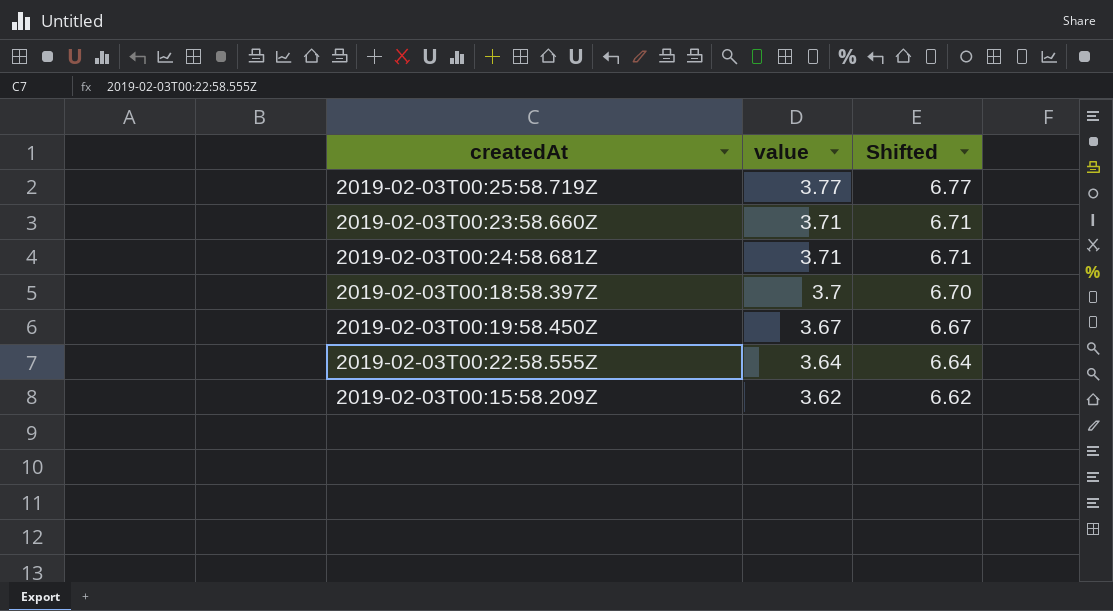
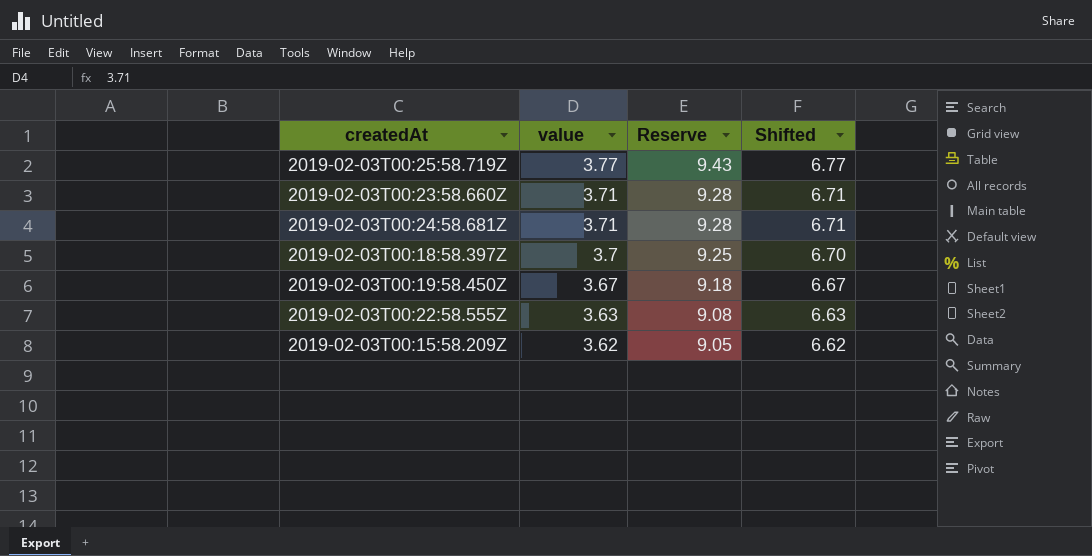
column Reserve | formula: none -> [value] * 2.5
2019-02-03T00:22:58.555Z | value: 3.64 -> 3.63
2019-02-03T00:22:58.555Z | Shifted: 6.64 -> 6.63

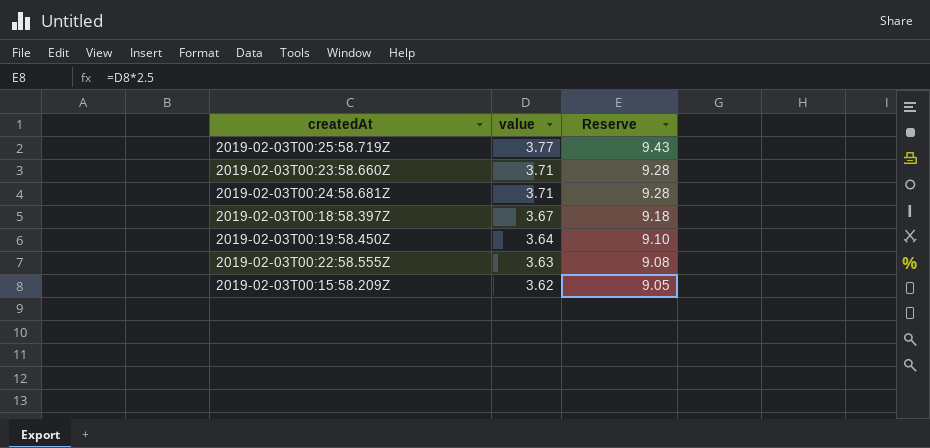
column Shifted | formula: [value] + 3 -> none
2019-02-03T00:18:58.397Z | value: 3.7 -> 3.67
2019-02-03T00:18:58.397Z | Reserve: 9.25 -> 9.18
2019-02-03T00:19:58.450Z | value: 3.67 -> 3.64
2019-02-03T00:19:58.450Z | Reserve: 9.18 -> 9.10

